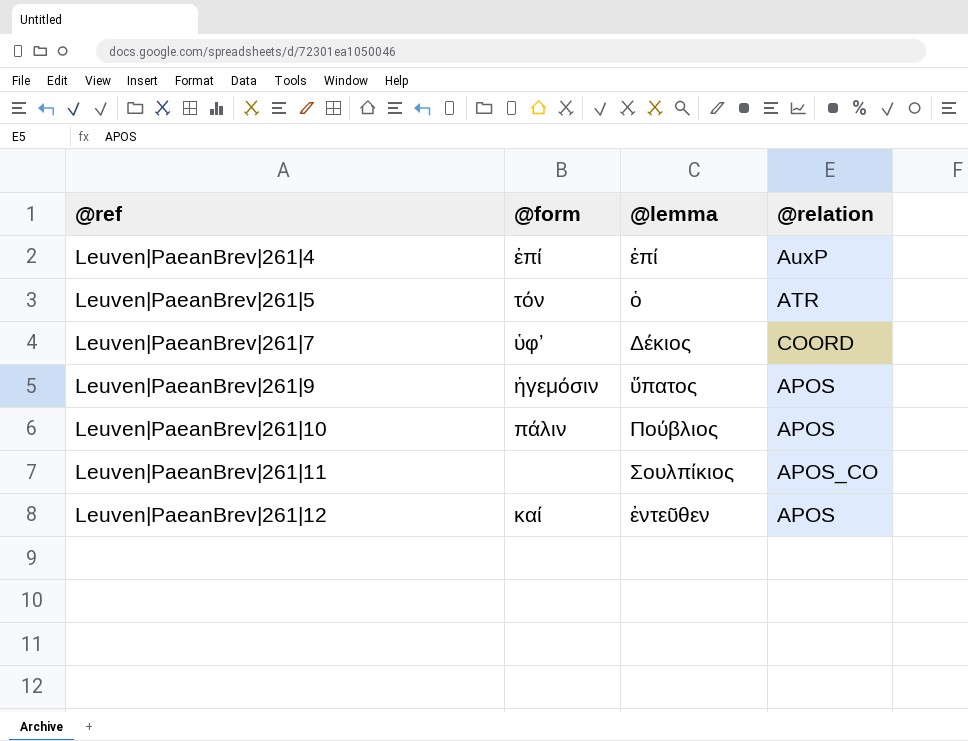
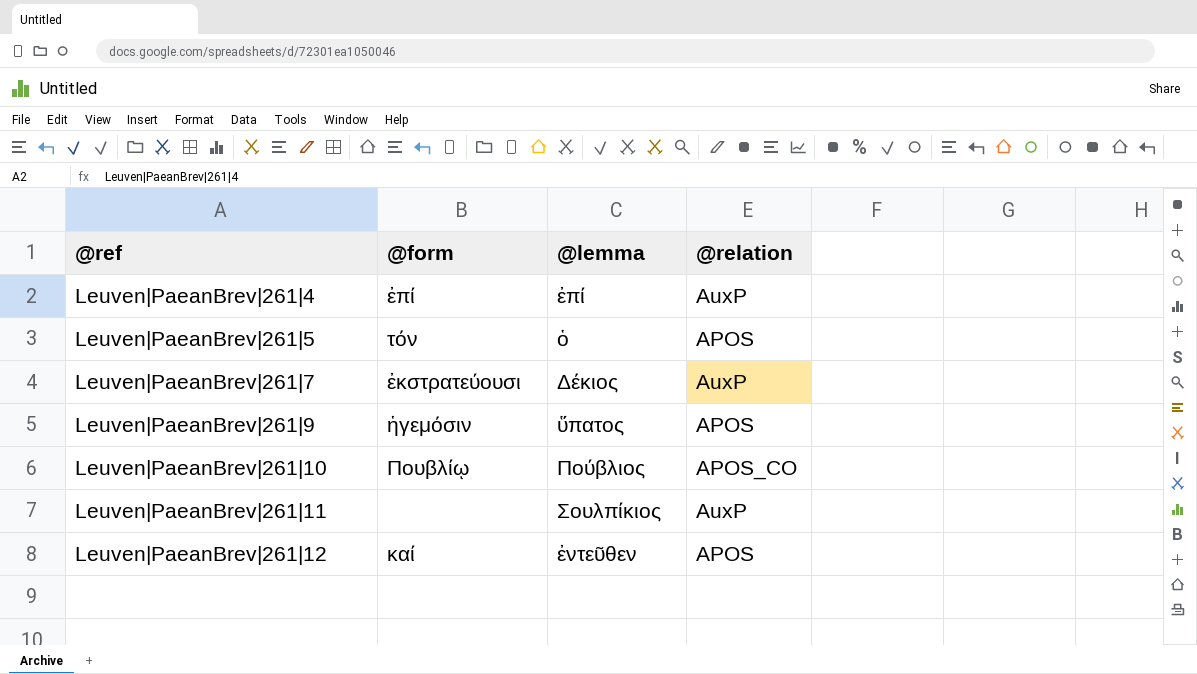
Leuven|PaeanBrev|261|5 | @relation: ATR -> APOS
Leuven|PaeanBrev|261|7 | @form: ὑφʼ -> ἐκστρατεύουσι
Leuven|PaeanBrev|261|7 | @relation: COORD -> AuxP
Leuven|PaeanBrev|261|10 | @form: πάλιν -> Πουβλίῳ
Leuven|PaeanBrev|261|10 | @relation: APOS -> APOS_CO
Leuven|PaeanBrev|261|11 | @relation: APOS_CO -> AuxP

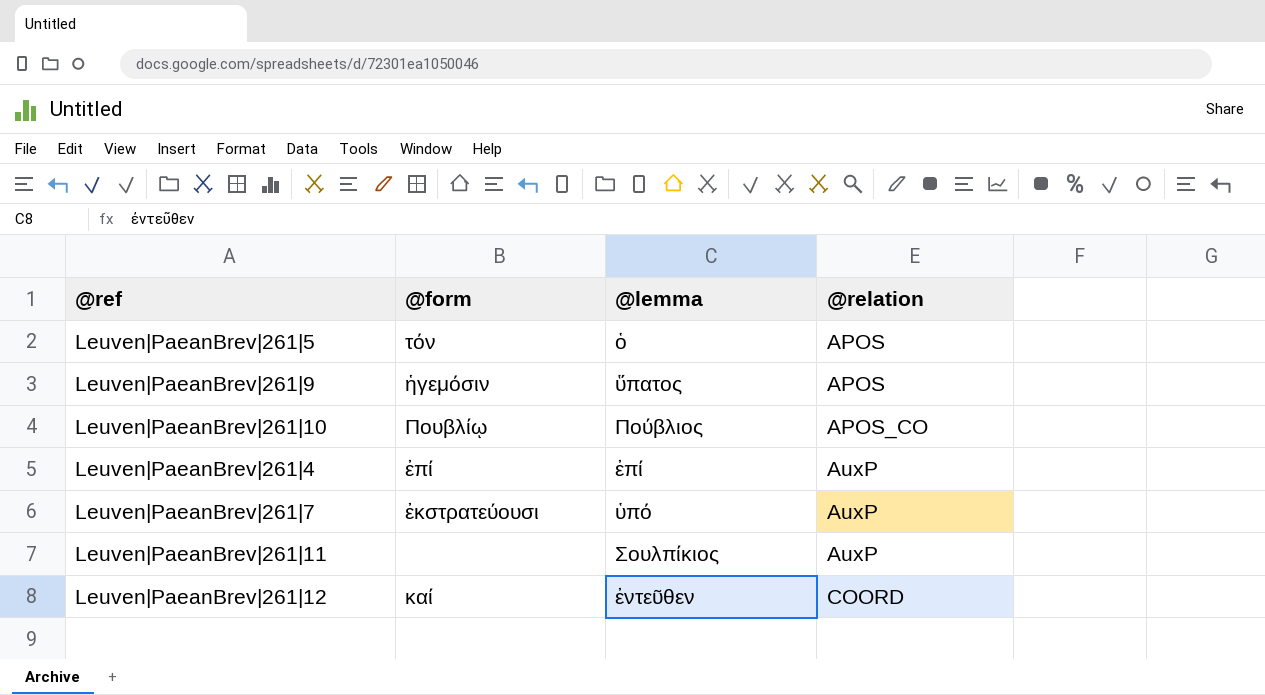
row order: @ref ascending -> @relation ascending
Leuven|PaeanBrev|261|7 | @lemma: Δέκιος -> ὑπό
Leuven|PaeanBrev|261|12 | @relation: APOS -> COORD

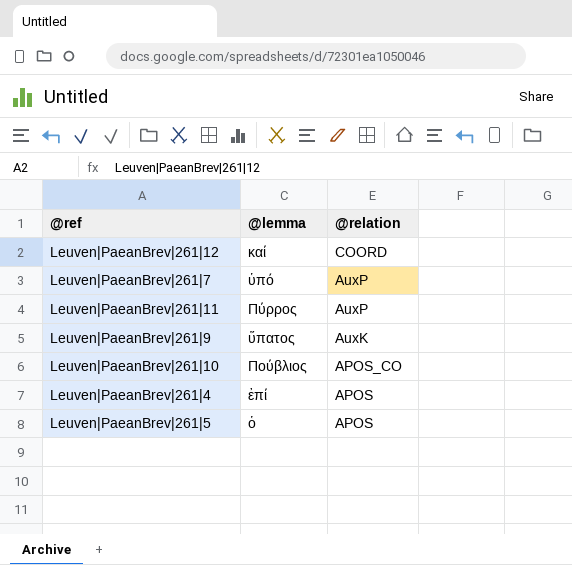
row order: @relation ascending -> @relation descending
column @form | position: 2 -> none
Leuven|PaeanBrev|261|12 | @lemma: ἐντεῦθεν -> καί
Leuven|PaeanBrev|261|11 | @lemma: Σουλπίκιος -> Πύρρος
Leuven|PaeanBrev|261|9 | @relation: APOS -> AuxK
Leuven|PaeanBrev|261|4 | @relation: AuxP -> APOS

